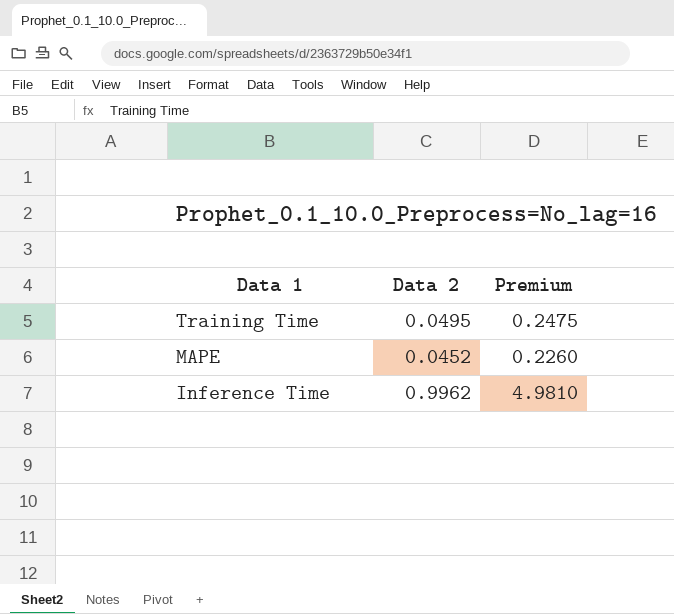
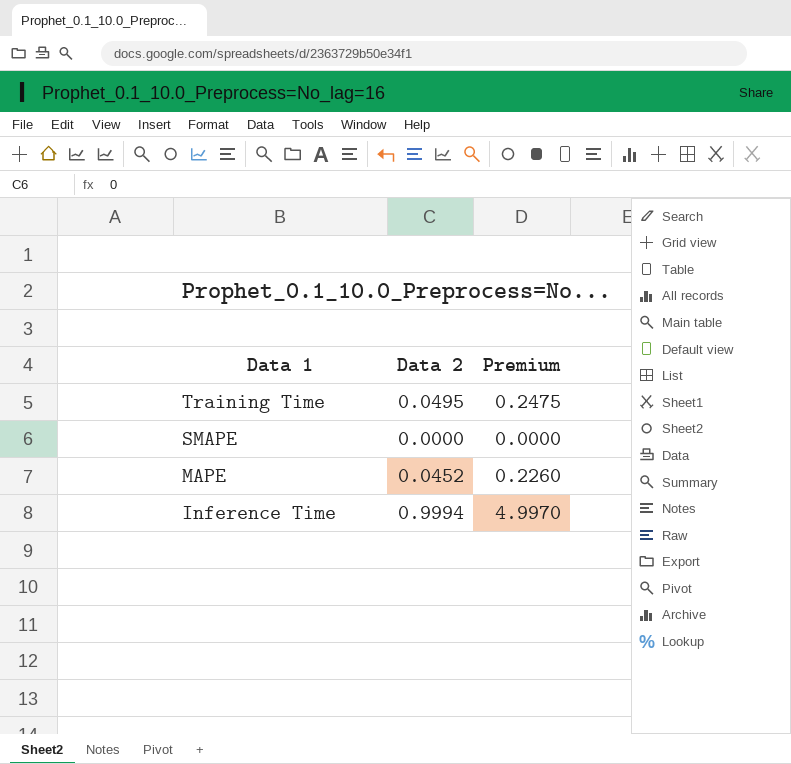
row SMAPE: none -> 0.0000 | 0.0000
Inference Time | Data 2: 0.9962 -> 0.9994
Inference Time | Premium: 4.9810 -> 4.9970

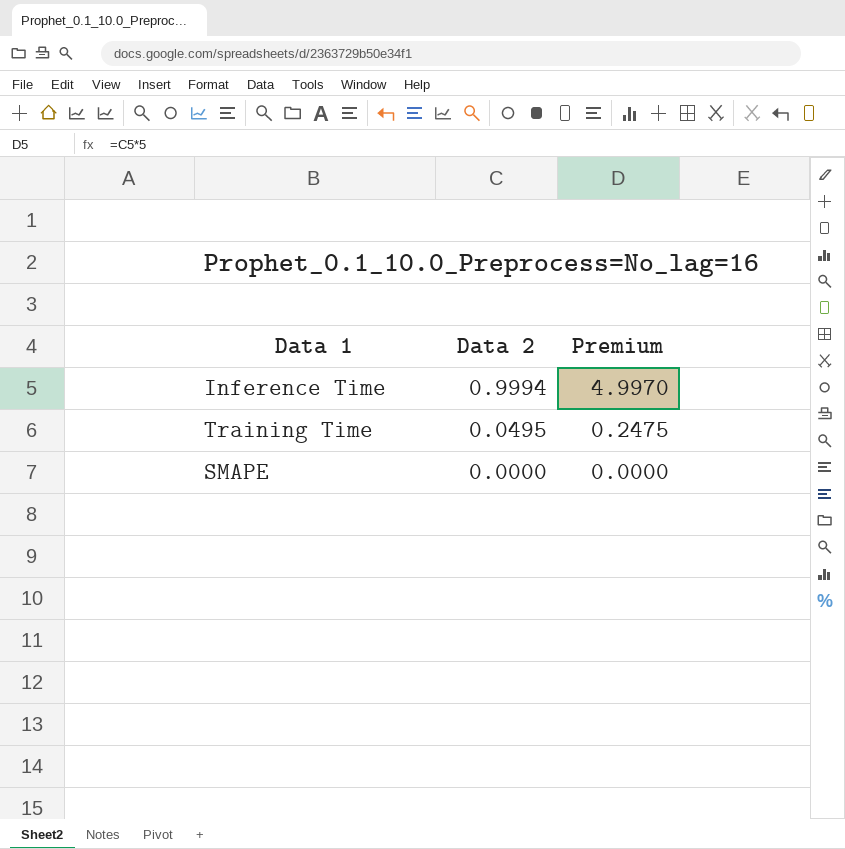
row order: Data 1 descending -> Data 2 descending
row MAPE: 0.0452 | 0.2260 -> none

